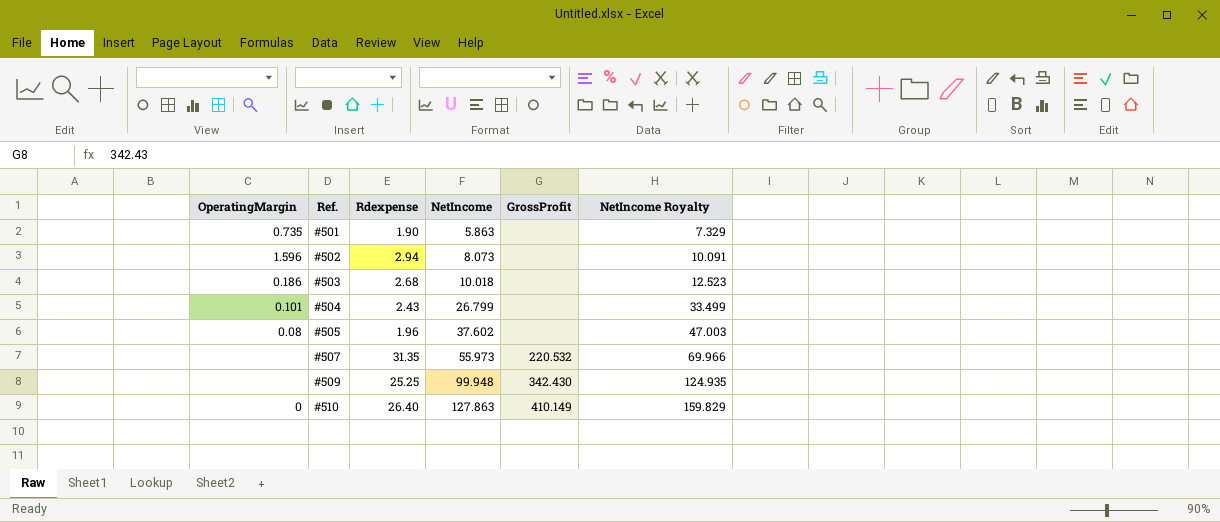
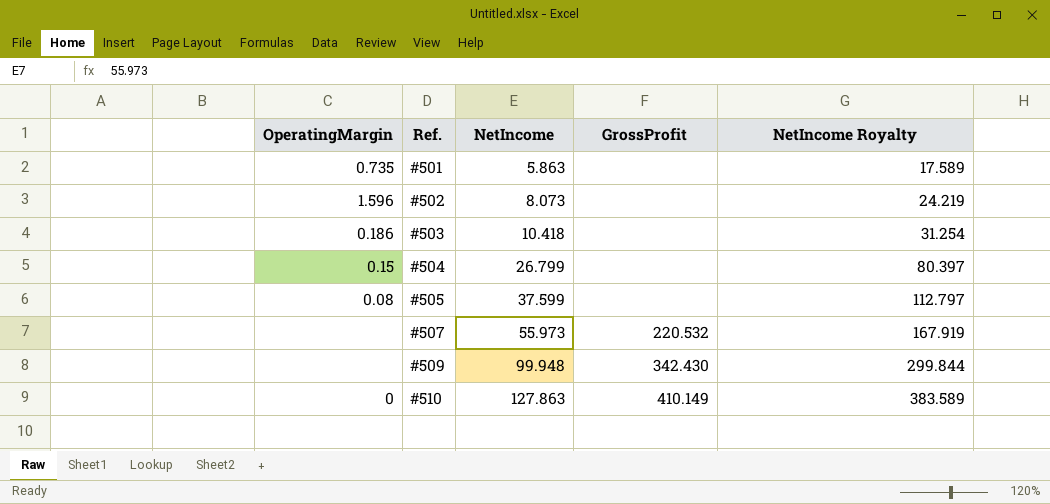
column Rdexpense | position: 3 -> none
column NetIncome Royalty | formula: [NetIncome] * 1.25 -> [NetIncome] * 3
#503 | NetIncome: 10.018 -> 10.418
#504 | OperatingMargin: 0.101 -> 0.15
#505 | NetIncome: 37.602 -> 37.599

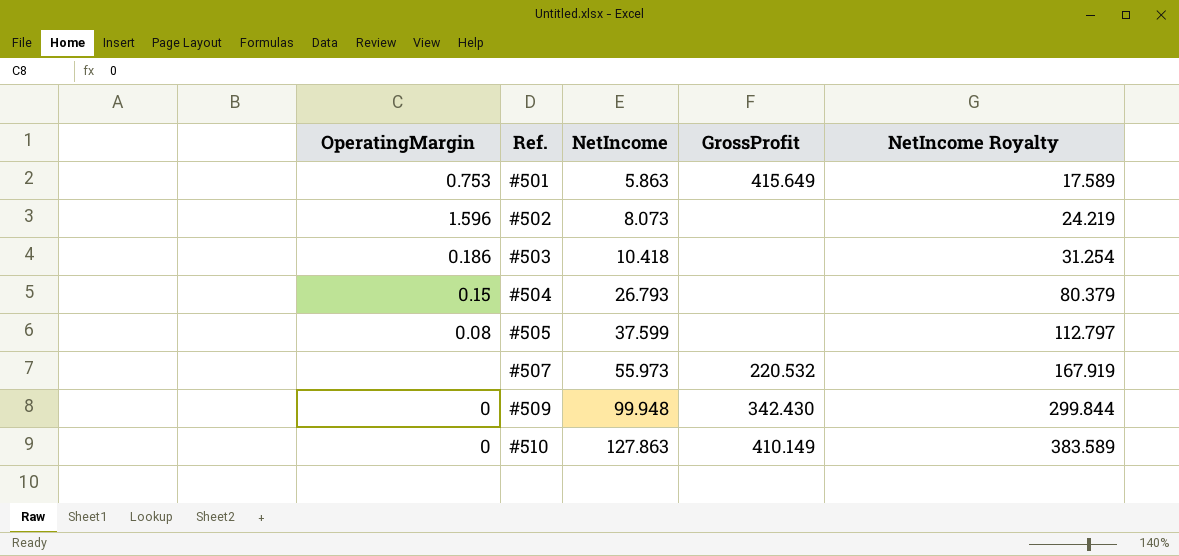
#501 | OperatingMargin: 0.735 -> 0.753
#501 | GrossProfit: none -> 415.649
#504 | NetIncome: 26.799 -> 26.793
#504 | NetIncome Royalty: 80.397 -> 80.379
#509 | OperatingMargin: none -> 0

